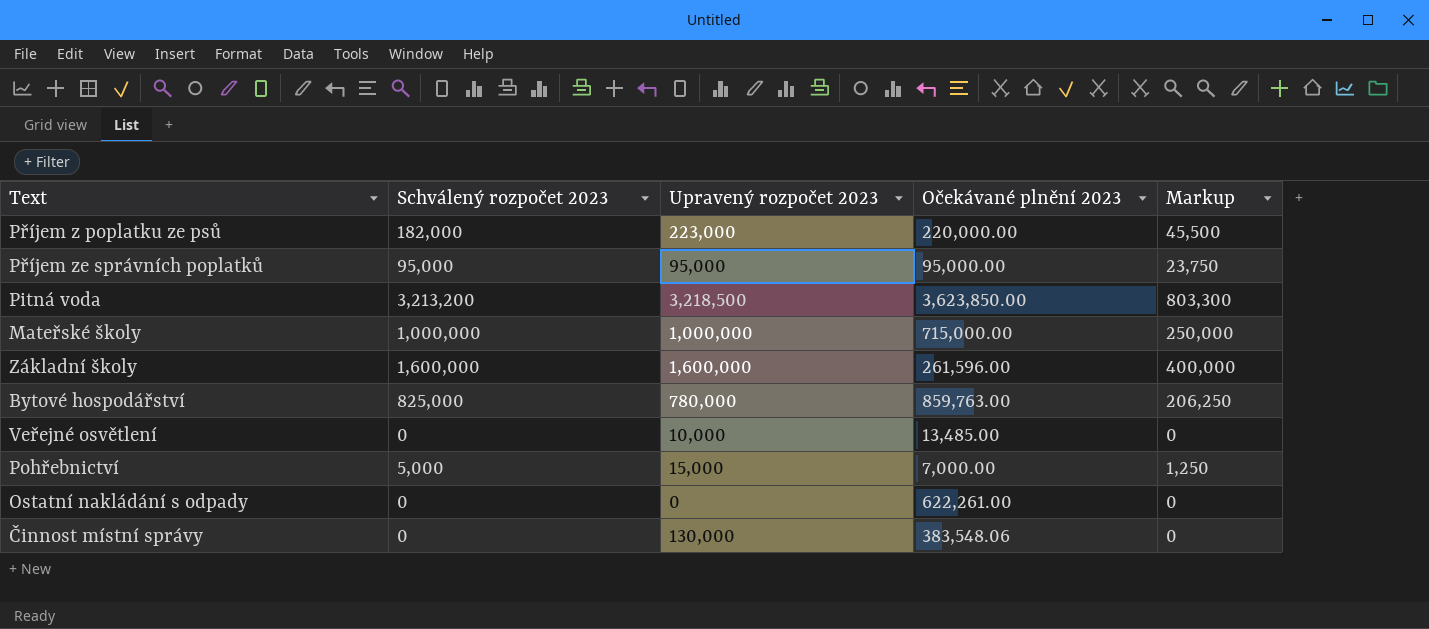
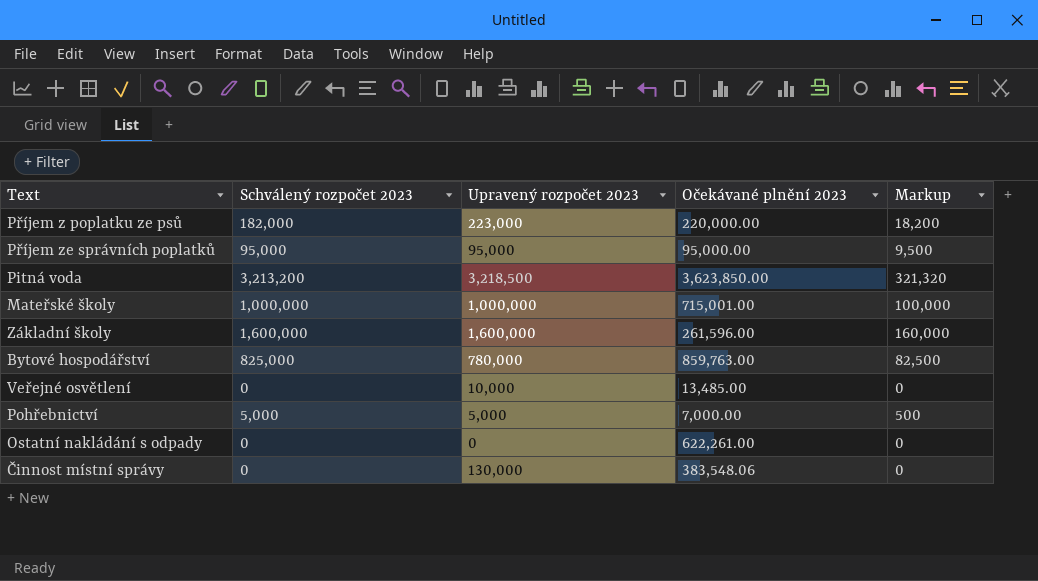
column Markup | formula: [Schválený rozpočet 2023] * 0.25 -> [Schválený rozpočet 2023] * 0.1
Mateřské školy | Očekávané plnění 2023: 715,000.00 -> 715,001.00
Pohřebnictví | Upravený rozpočet 2023: 15,000 -> 5,000

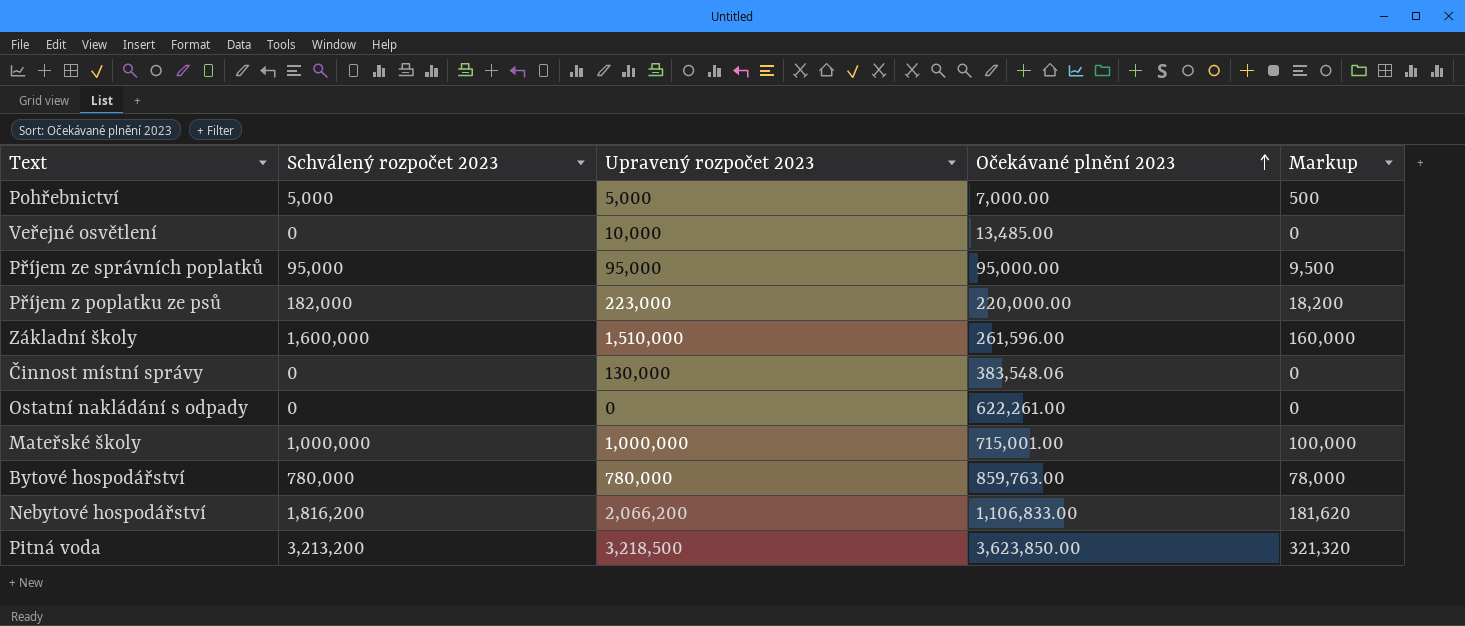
row order: none -> Očekávané plnění 2023 ascending
Základní školy | Upravený rozpočet 2023: 1,600,000 -> 1,510,000
Bytové hospodářství | Schválený rozpočet 2023: 825,000 -> 780,000
Bytové hospodářství | Markup: 82,500 -> 78,000
row Nebytové hospodářství: none -> 1,816,200 | 2,066,200 | 1,106,833.00 | 181,620

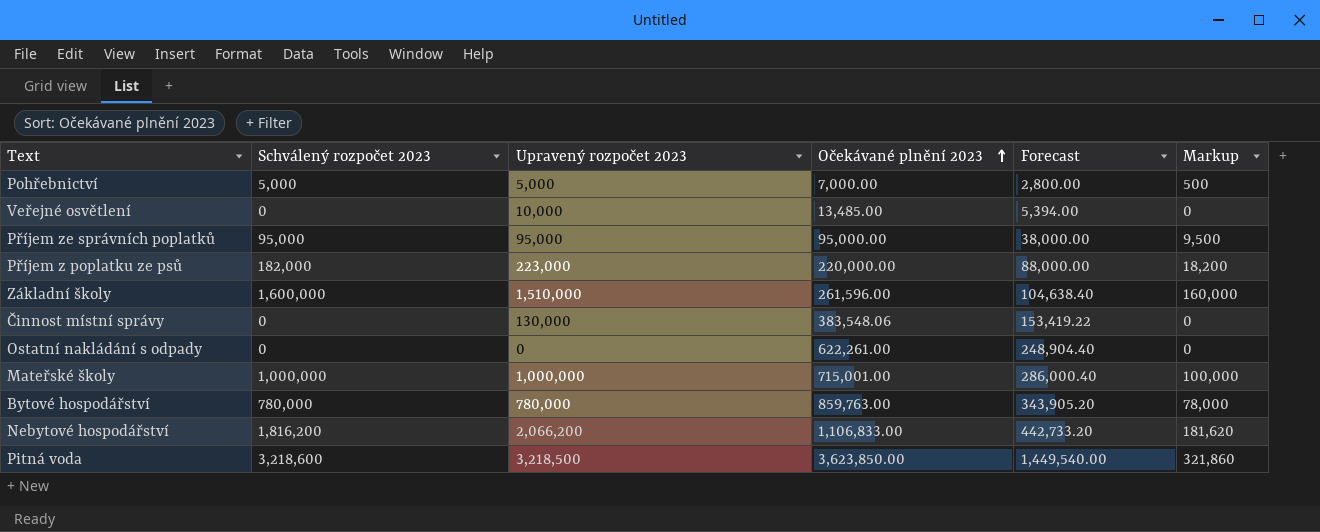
column Forecast | formula: none -> [Očekávané plnění 2023] * 0.4
Pitná voda | Schválený rozpočet 2023: 3,213,200 -> 3,218,600
Pitná voda | Markup: 321,320 -> 321,860

